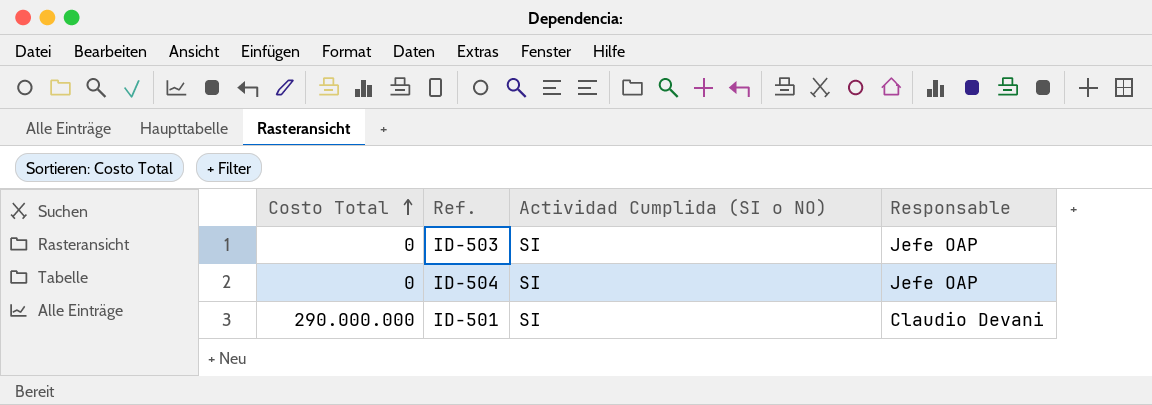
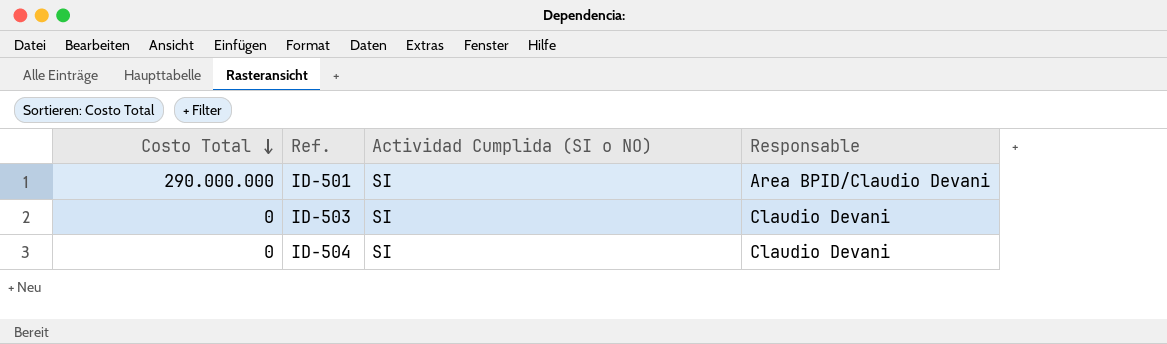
row order: Costo Total ascending -> Costo Total descending
ID-501 | Responsable: Claudio Devani -> Area BPID/Claudio Devani
ID-503 | Responsable: Jefe OAP -> Claudio Devani
ID-504 | Responsable: Jefe OAP -> Claudio Devani

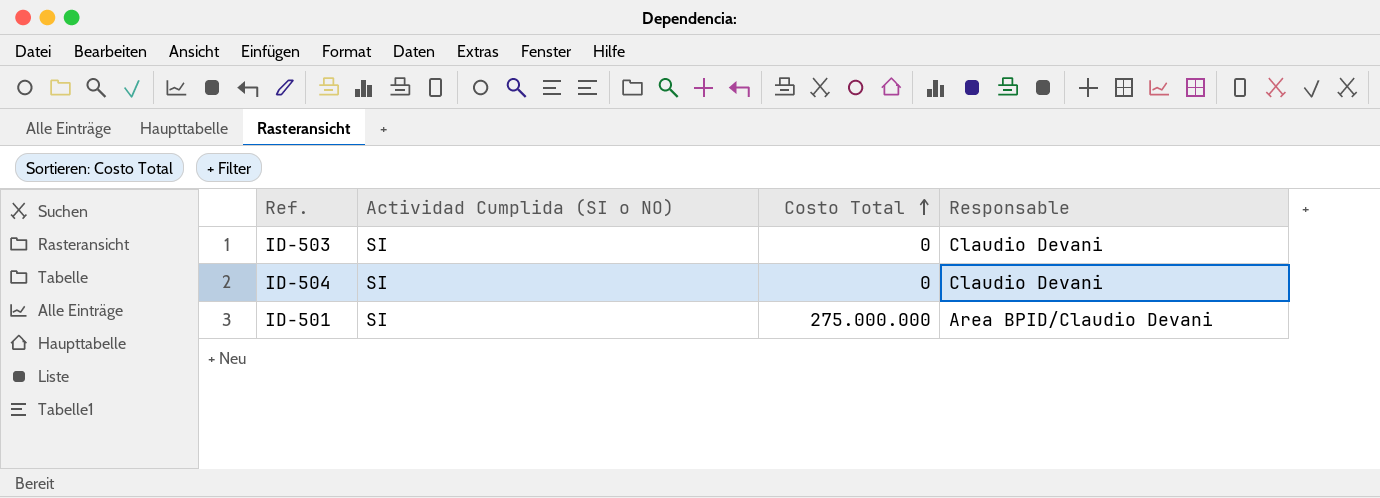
row order: Costo Total descending -> Costo Total ascending
column Costo Total | position: 1 -> 3
ID-501 | Costo Total: 290.000.000 -> 275.000.000

